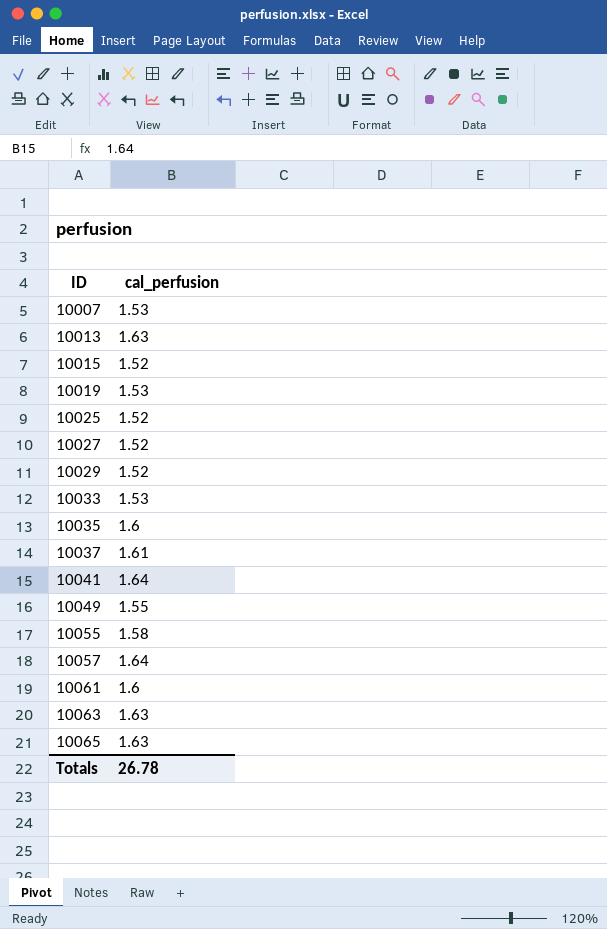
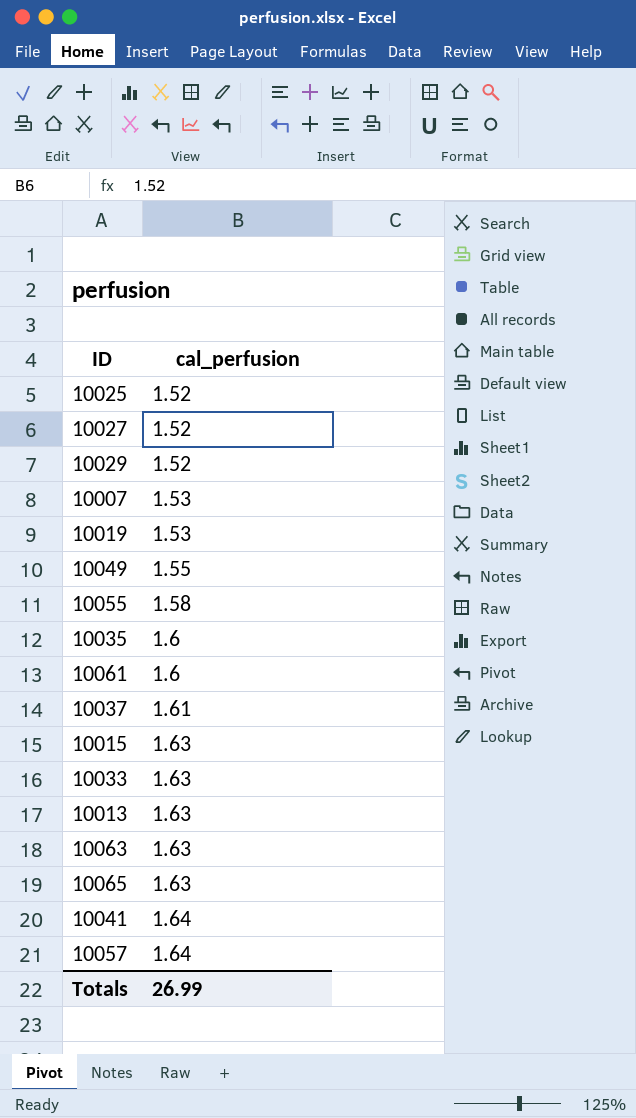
row order: ID ascending -> cal_perfusion ascending
10015 | cal_perfusion: 1.52 -> 1.63
10033 | cal_perfusion: 1.53 -> 1.63
Totals | cal_perfusion: 26.78 -> 26.99

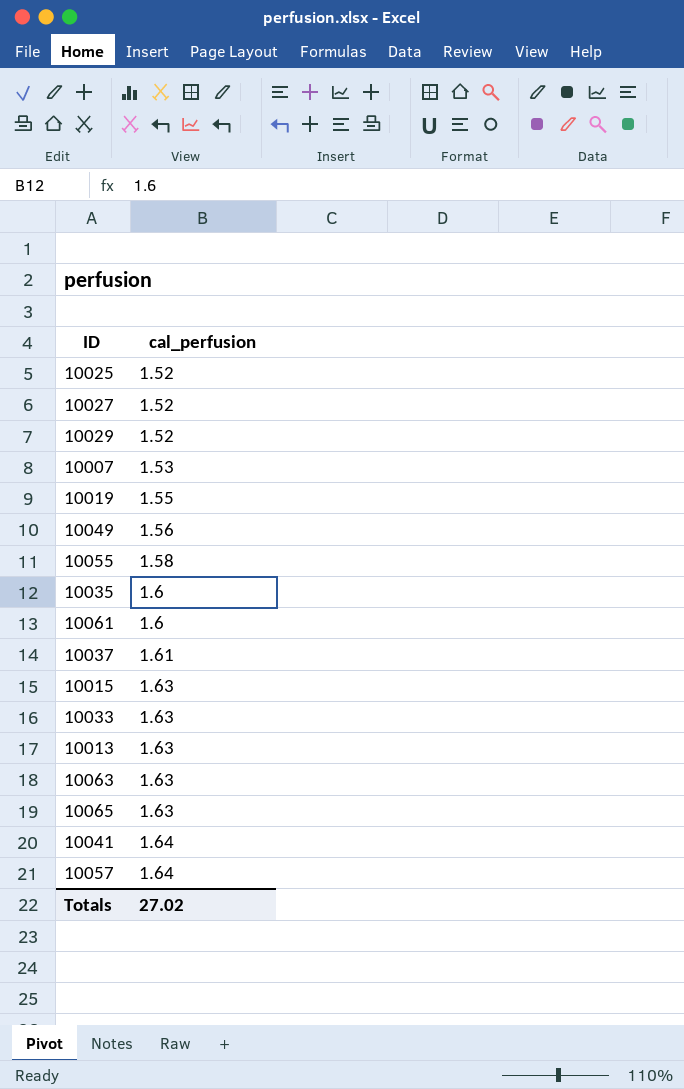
10019 | cal_perfusion: 1.53 -> 1.55
10049 | cal_perfusion: 1.55 -> 1.56
Totals | cal_perfusion: 26.99 -> 27.02

